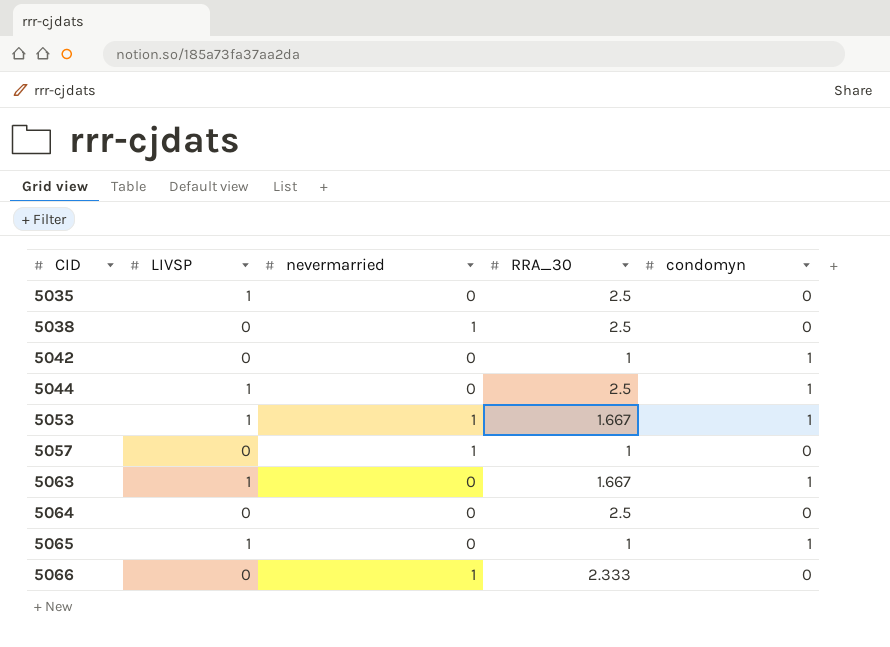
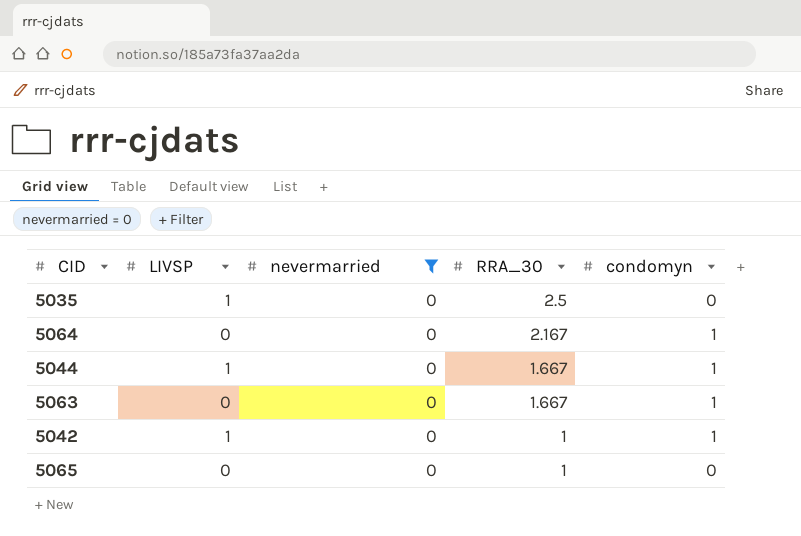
filter: none -> nevermarried = 0
row order: CID ascending -> RRA_30 descending
5064 | RRA_30: 2.5 -> 2.167
5064 | condomyn: 0 -> 1
5044 | RRA_30: 2.5 -> 1.667
5063 | LIVSP: 1 -> 0
5042 | LIVSP: 0 -> 1
5065 | LIVSP: 1 -> 0
5065 | condomyn: 1 -> 0

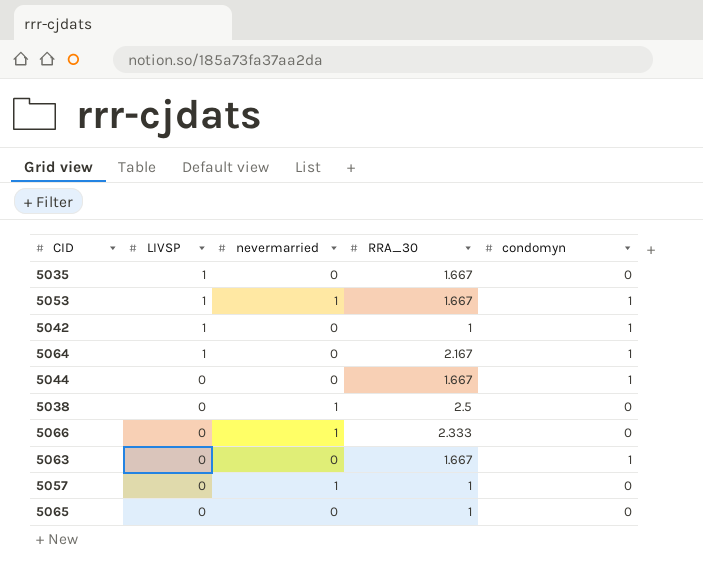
filter: nevermarried = 0 -> none
row order: RRA_30 descending -> LIVSP descending
5035 | RRA_30: 2.5 -> 1.667
5064 | LIVSP: 0 -> 1
5044 | LIVSP: 1 -> 0

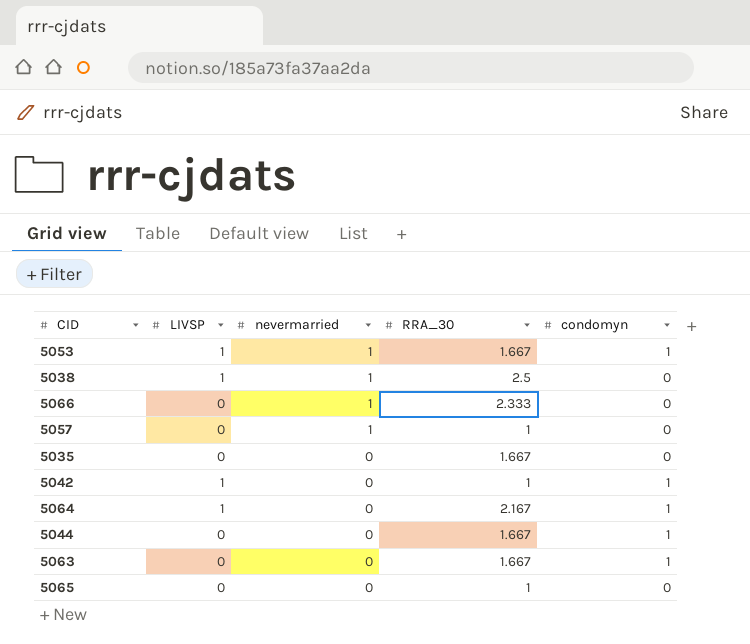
row order: LIVSP descending -> nevermarried descending
5038 | LIVSP: 0 -> 1
5035 | LIVSP: 1 -> 0

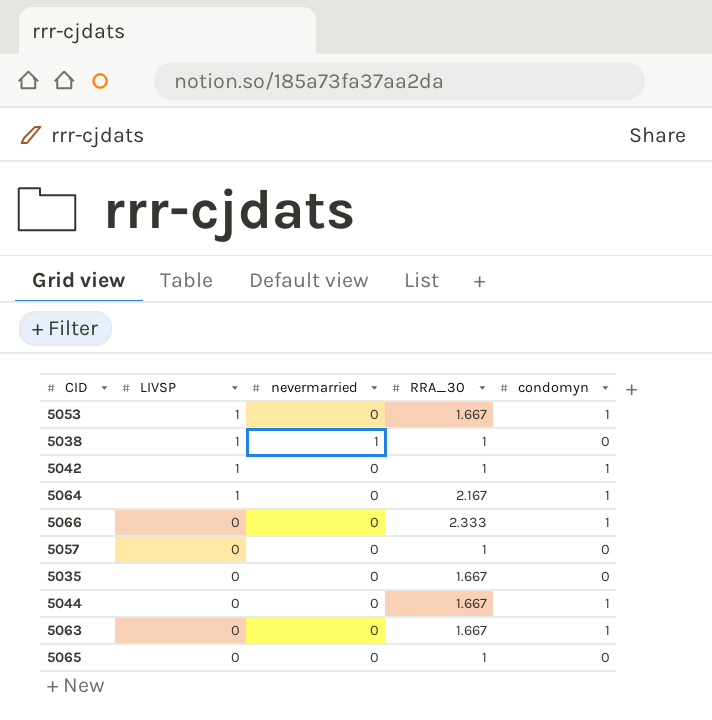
row order: nevermarried descending -> LIVSP descending
5053 | nevermarried: 1 -> 0
5038 | RRA_30: 2.5 -> 1
5066 | nevermarried: 1 -> 0
5066 | condomyn: 0 -> 1
5057 | nevermarried: 1 -> 0

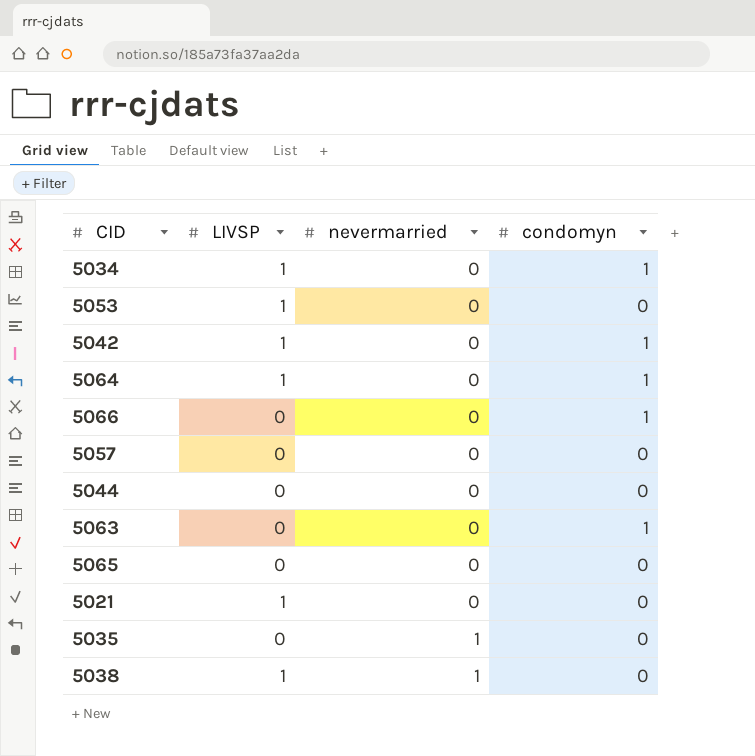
row order: LIVSP descending -> nevermarried ascending
column RRA_30 | position: 4 -> none
row 5034: none -> 1 | 0 | 1
5053 | condomyn: 1 -> 0
5044 | condomyn: 1 -> 0
row 5021: none -> 1 | 0 | 0
5035 | nevermarried: 0 -> 1

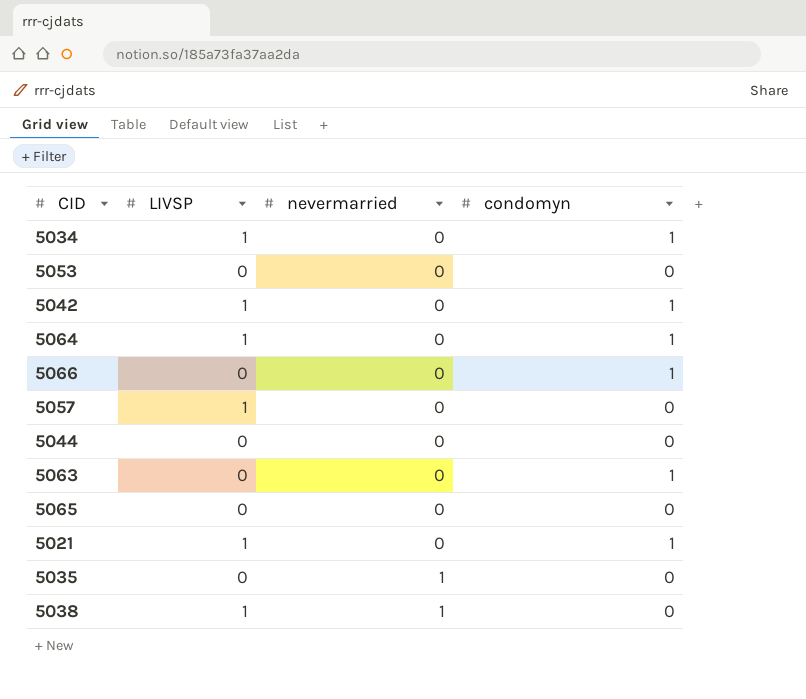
5053 | LIVSP: 1 -> 0
5057 | LIVSP: 0 -> 1
5021 | condomyn: 0 -> 1

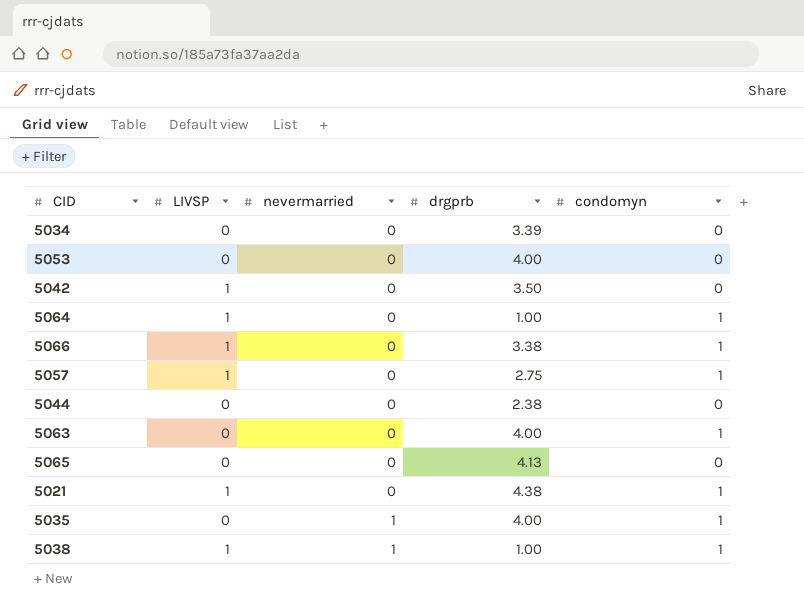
column drgprb | position: none -> 4
5034 | LIVSP: 1 -> 0
5034 | condomyn: 1 -> 0
5042 | condomyn: 1 -> 0
5066 | LIVSP: 0 -> 1
5057 | condomyn: 0 -> 1
5035 | condomyn: 0 -> 1
5038 | condomyn: 0 -> 1

